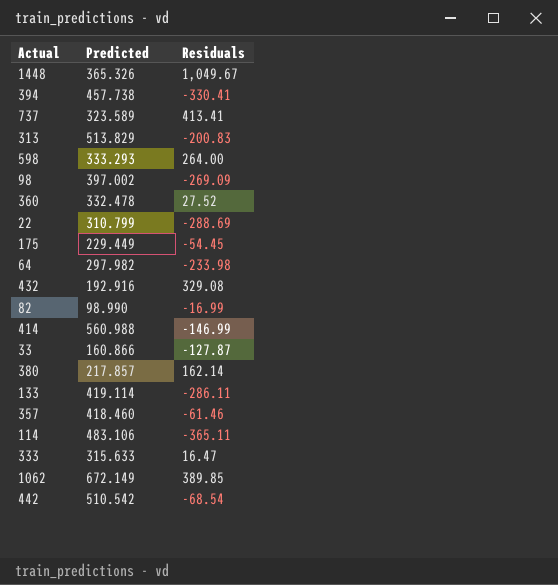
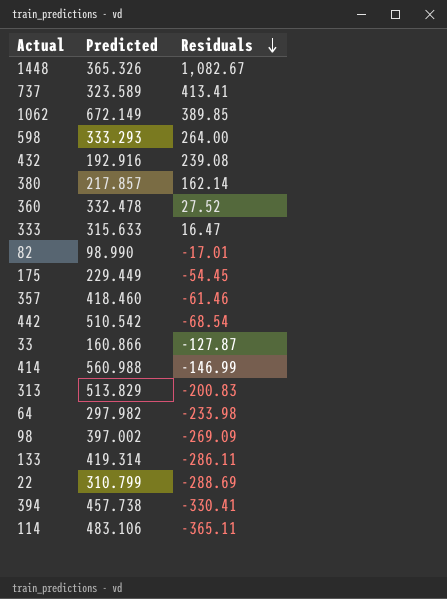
row order: none -> Residuals descending
1448 | Residuals: 1,049.67 -> 1,082.67
432 | Residuals: 329.08 -> 239.08
82 | Residuals: -16.99 -> -17.01
133 | Predicted: 419.114 -> 419.314

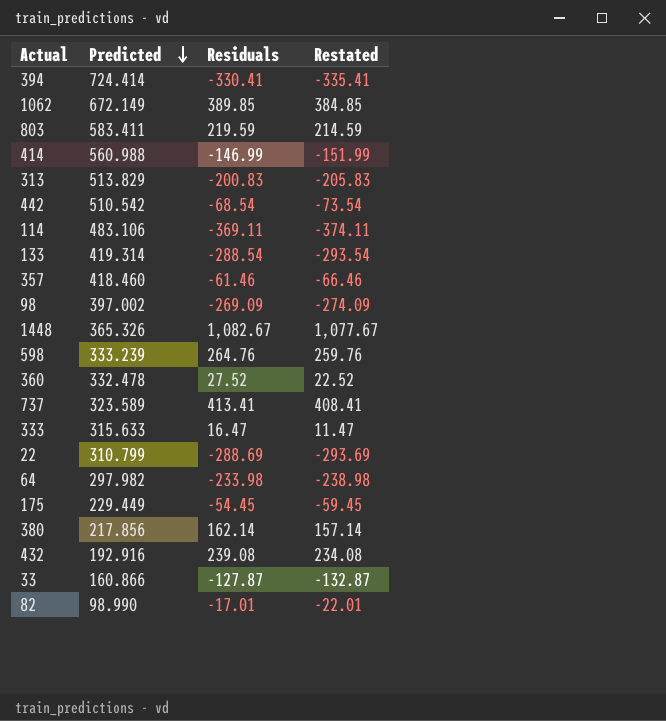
row order: Residuals descending -> Predicted descending
column Restated | formula: none -> [Residuals] - 5
394 | Predicted: 457.738 -> 724.414
row 803: none -> 583.411 | 219.59 | 214.59
114 | Residuals: -365.11 -> -369.11
133 | Residuals: -286.11 -> -288.54
598 | Predicted: 333.293 -> 333.239
598 | Residuals: 264.00 -> 264.76
380 | Predicted: 217.857 -> 217.856

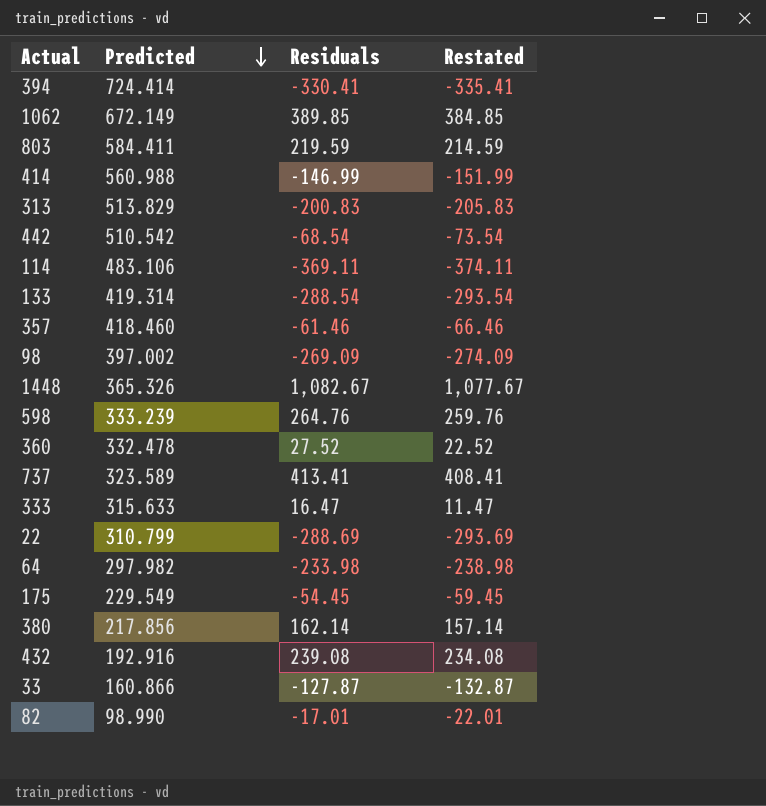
803 | Predicted: 583.411 -> 584.411
175 | Predicted: 229.449 -> 229.549

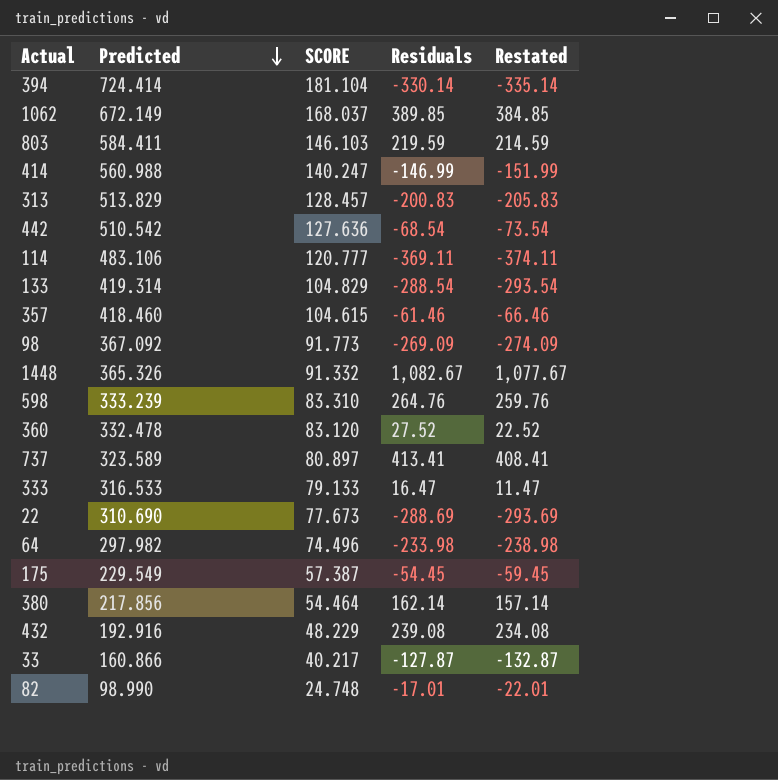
column SCORE | formula: none -> [Predicted] * 0.25
394 | Residuals: -330.41 -> -330.14
394 | Restated: -335.41 -> -335.14
98 | Predicted: 397.002 -> 367.092
333 | Predicted: 315.633 -> 316.533
22 | Predicted: 310.799 -> 310.690

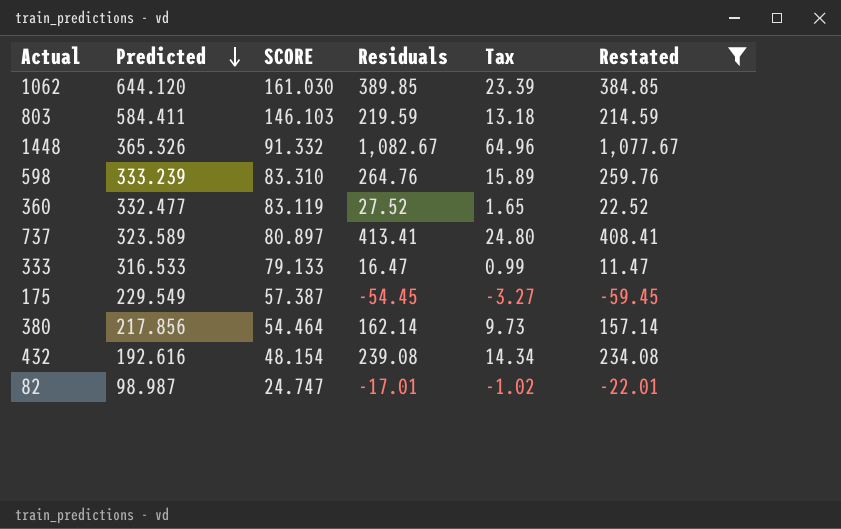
filter: none -> Restated >= -59.45
column Tax | formula: none -> [Residuals] * 0.06
1062 | Predicted: 672.149 -> 644.120
1062 | SCORE: 168.037 -> 161.030
360 | Predicted: 332.478 -> 332.477
360 | SCORE: 83.120 -> 83.119
432 | Predicted: 192.916 -> 192.616
432 | SCORE: 48.229 -> 48.154
82 | Predicted: 98.990 -> 98.987
82 | SCORE: 24.748 -> 24.747

